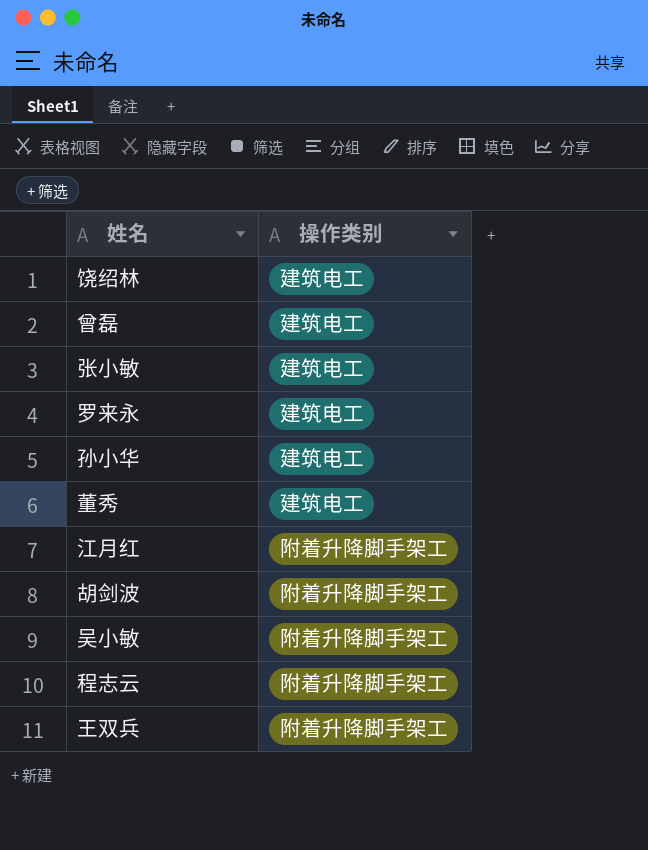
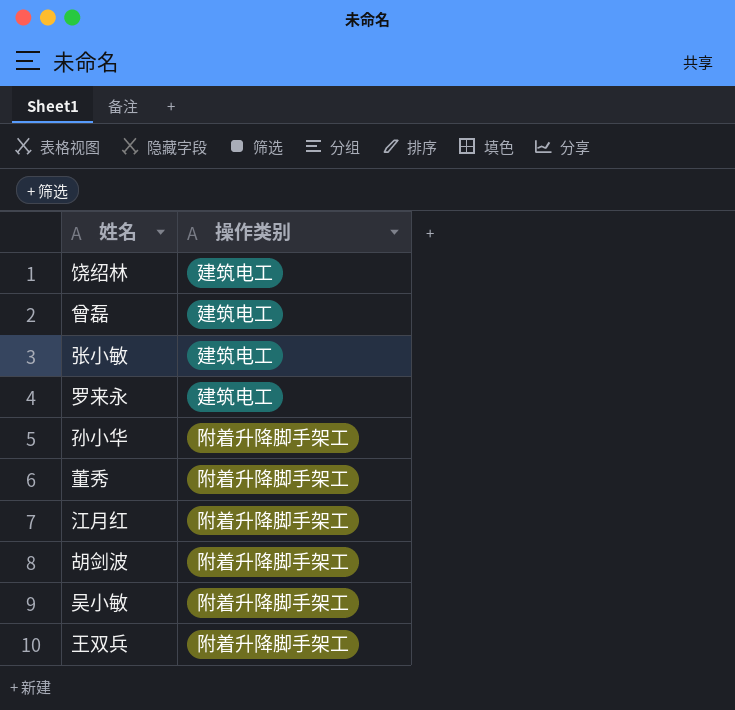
row 程志云: 附着升降脚手架工 -> none
孙小华 | 操作类别: 建筑电工 -> 附着升降脚手架工
董秀 | 操作类别: 建筑电工 -> 附着升降脚手架工

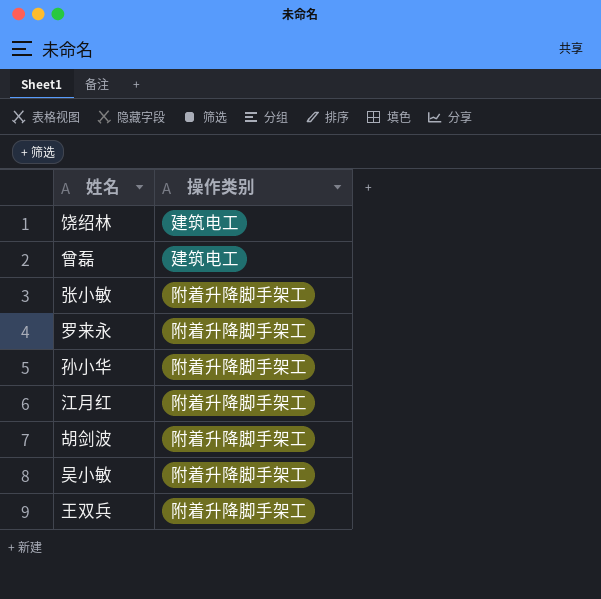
row 董秀: 附着升降脚手架工 -> none
张小敏 | 操作类别: 建筑电工 -> 附着升降脚手架工
罗来永 | 操作类别: 建筑电工 -> 附着升降脚手架工

